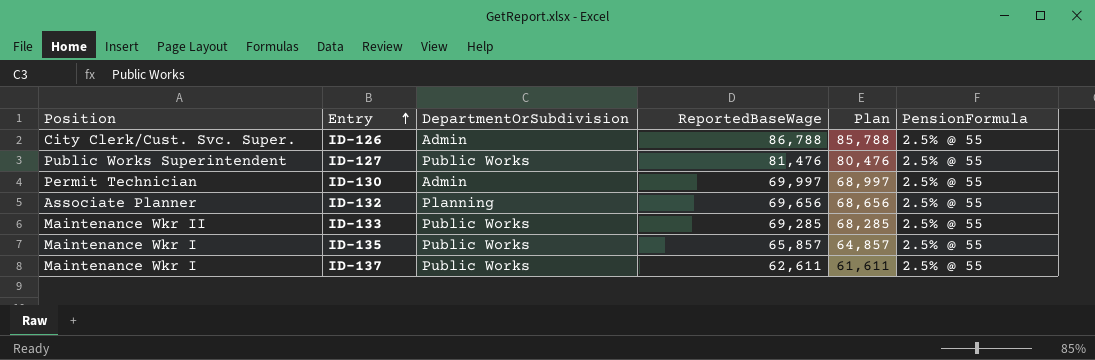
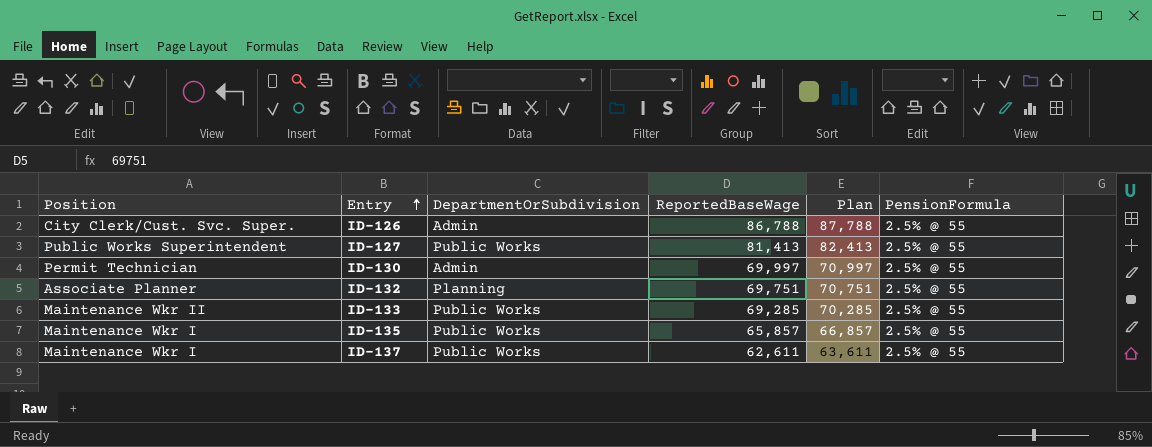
column Plan | formula: [ReportedBaseWage] - 1000 -> [ReportedBaseWage] + 1000
ID-127 | ReportedBaseWage: 81,476 -> 81,413
ID-132 | ReportedBaseWage: 69,656 -> 69,751

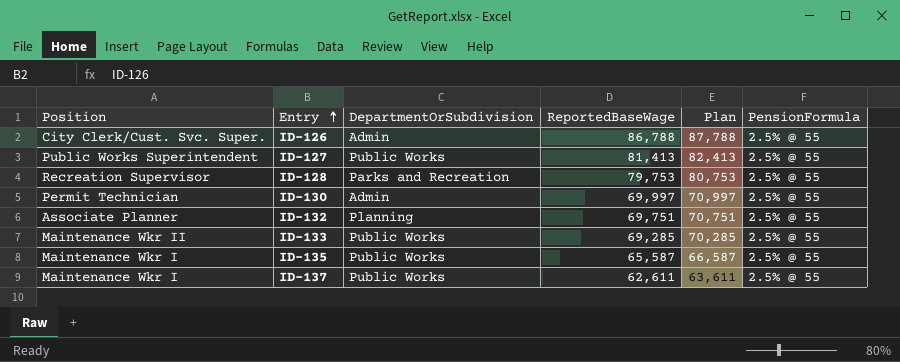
row ID-128: none -> Recreation Supervisor | Parks and Recreation | 79,753 | 80,753 | 2.5% @ 55
ID-135 | ReportedBaseWage: 65,857 -> 65,587
ID-135 | Plan: 66,857 -> 66,587

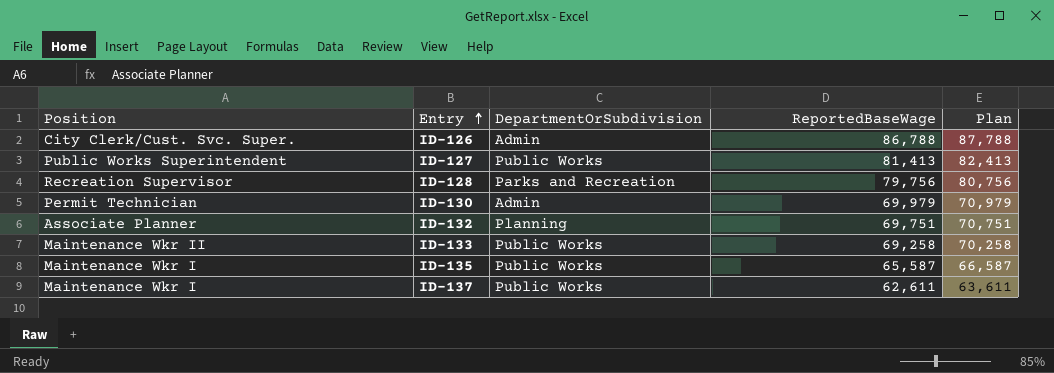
column PensionFormula | position: 6 -> none
ID-128 | ReportedBaseWage: 79,753 -> 79,756
ID-128 | Plan: 80,753 -> 80,756
ID-130 | ReportedBaseWage: 69,997 -> 69,979
ID-130 | Plan: 70,997 -> 70,979
ID-133 | ReportedBaseWage: 69,285 -> 69,258
ID-133 | Plan: 70,285 -> 70,258

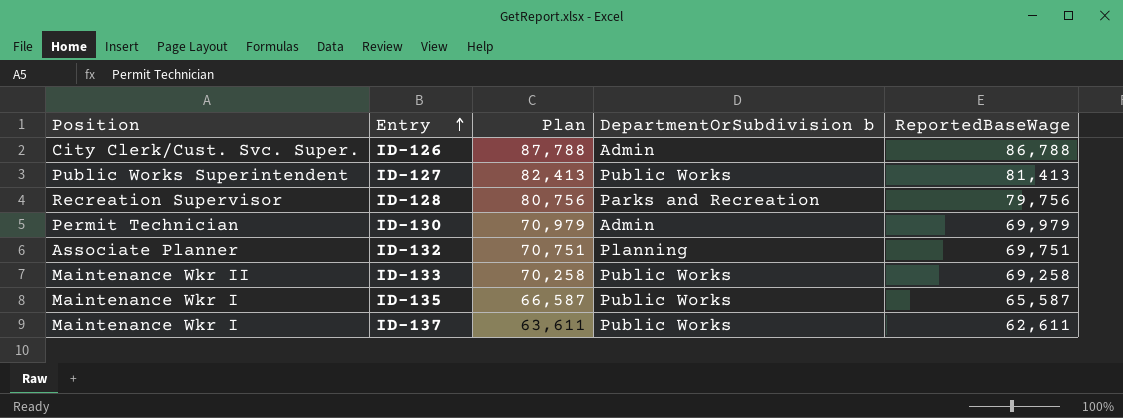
column Plan | position: 5 -> 3
column name: DepartmentOrSubdivision -> DepartmentOrSubdivision b

